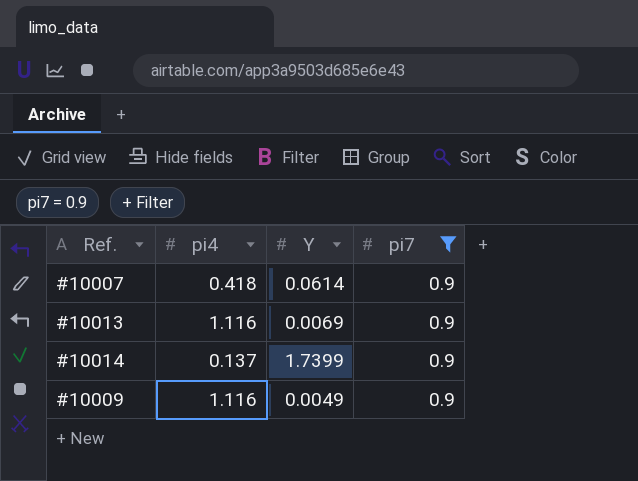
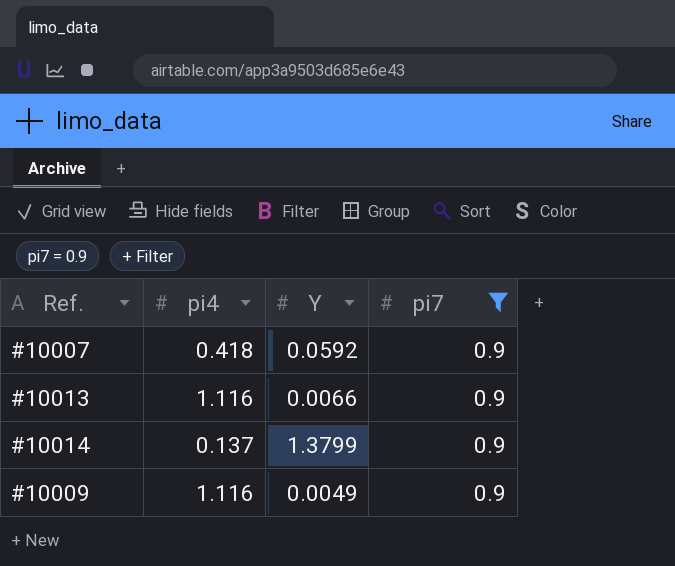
#10007 | Y: 0.0614 -> 0.0592
#10013 | Y: 0.0069 -> 0.0066
#10014 | Y: 1.7399 -> 1.3799

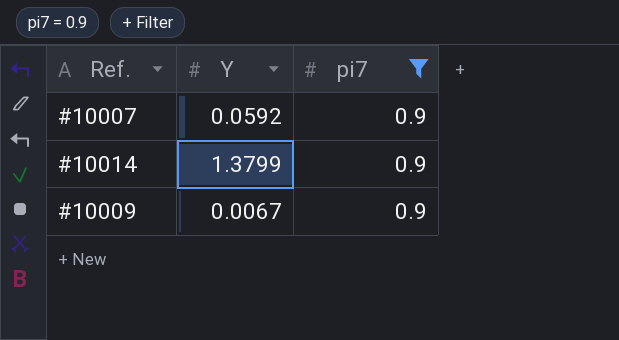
column pi4 | position: 2 -> none
row #10013: 1.116 | 0.0066 | 0.9 -> none
#10009 | Y: 0.0049 -> 0.0067

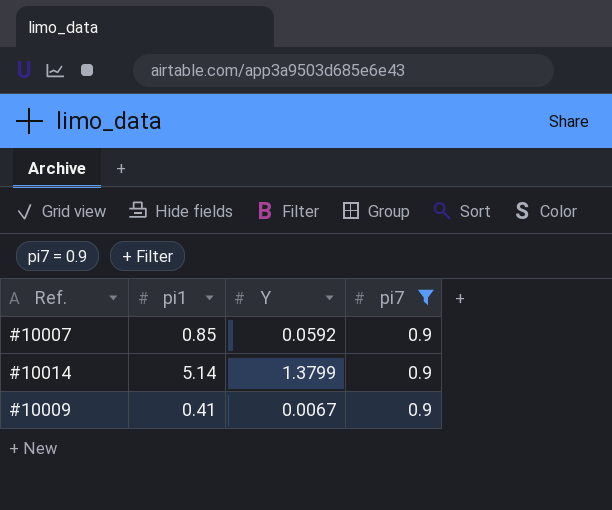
column pi1 | position: none -> 2

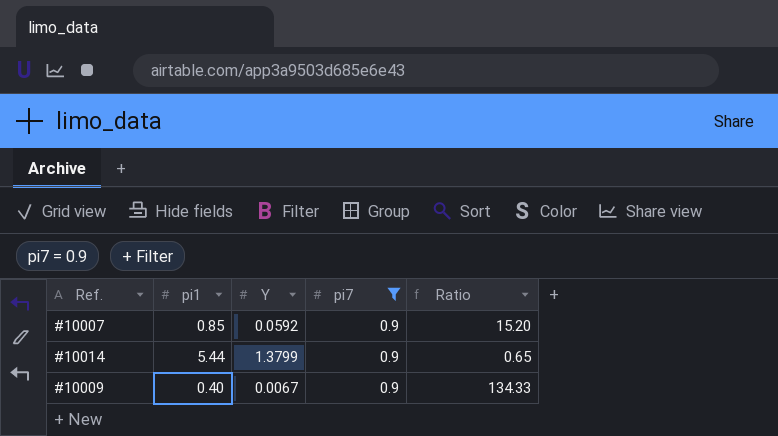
column Ratio | formula: none -> [pi7] / [Y]
#10014 | pi1: 5.14 -> 5.44
#10009 | pi1: 0.41 -> 0.40

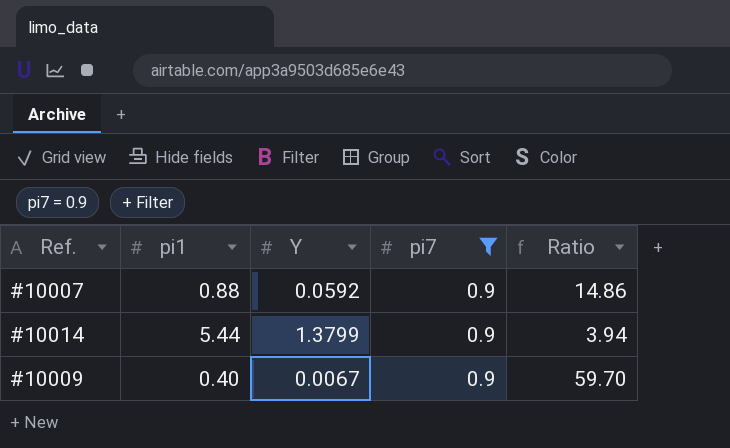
column Ratio | formula: [pi7] / [Y] -> [pi1] / [Y]
#10007 | pi1: 0.85 -> 0.88

